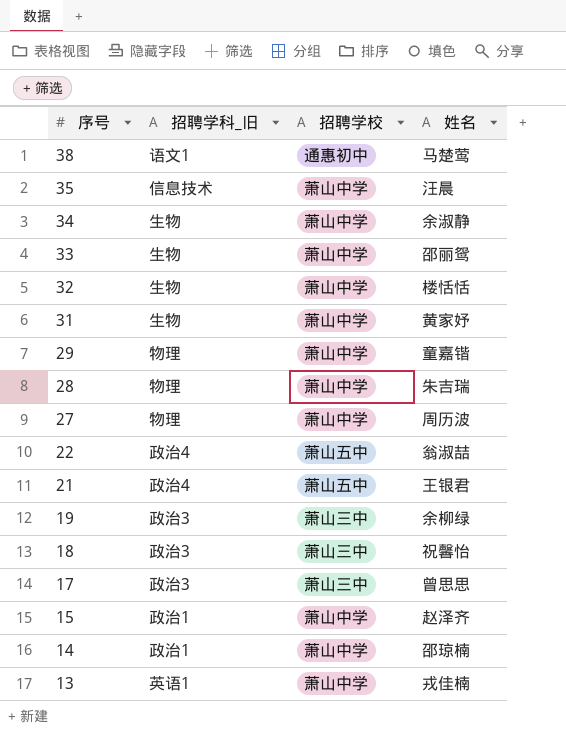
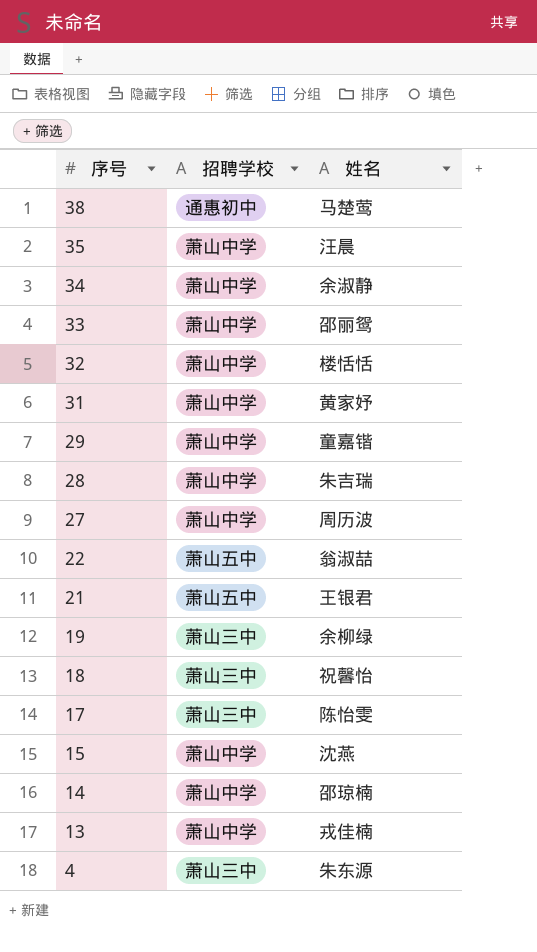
column 招聘学科_旧 | position: 2 -> none
17 | 姓名: 曾思思 -> 陈怡雯
15 | 姓名: 赵泽齐 -> 沈燕
row 4: none -> 萧山三中 | 朱东源

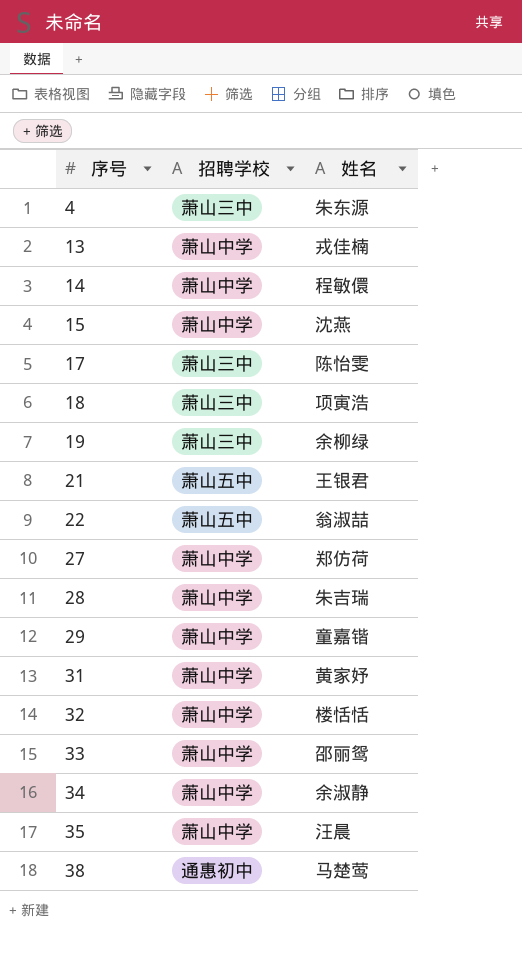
row order: 序号 descending -> 序号 ascending
14 | 姓名: 邵琼楠 -> 程敏儇
18 | 姓名: 祝馨怡 -> 项寅浩
27 | 姓名: 周历波 -> 郑仿荷

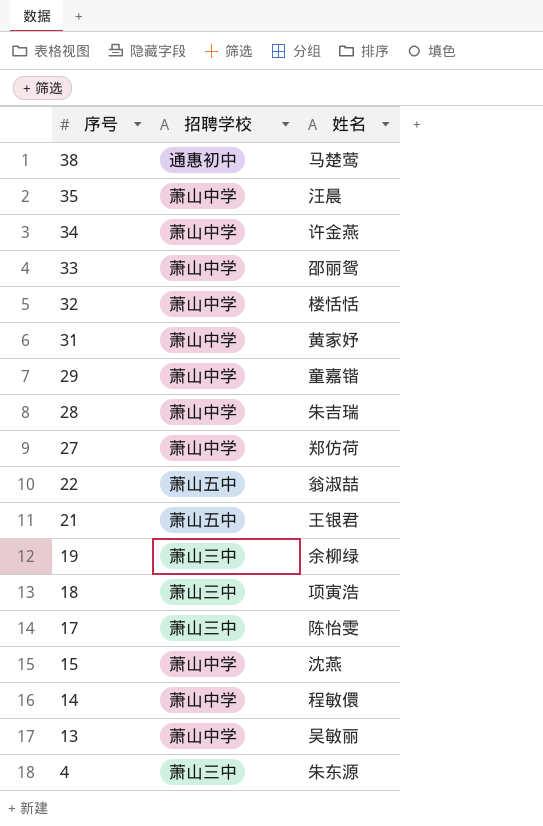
row order: 序号 ascending -> 序号 descending
34 | 姓名: 余淑静 -> 许金燕
13 | 姓名: 戎佳楠 -> 吴敏丽

